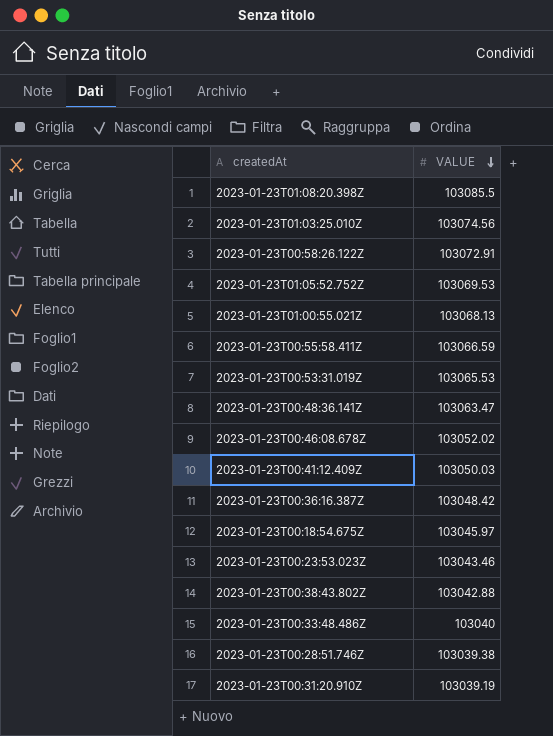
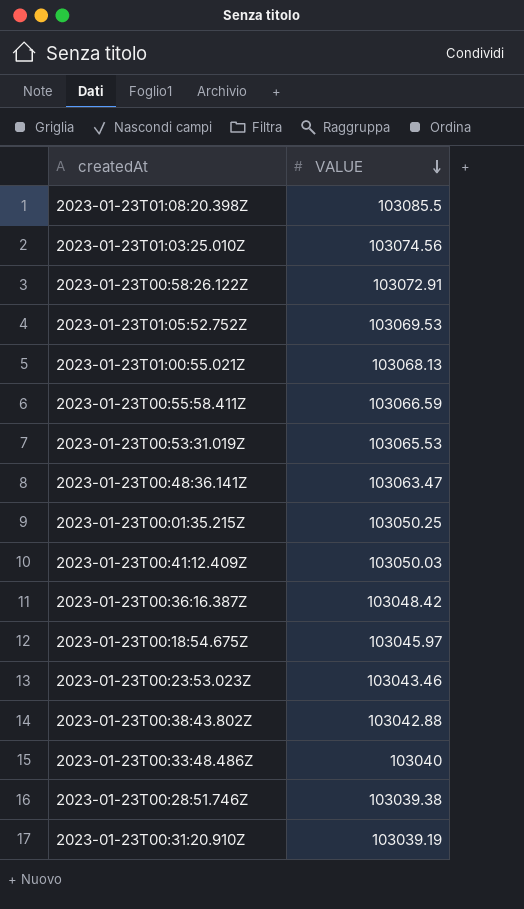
row 2023-01-23T00:46:08.678Z: 103052.02 -> none
row 2023-01-23T00:01:35.215Z: none -> 103050.25

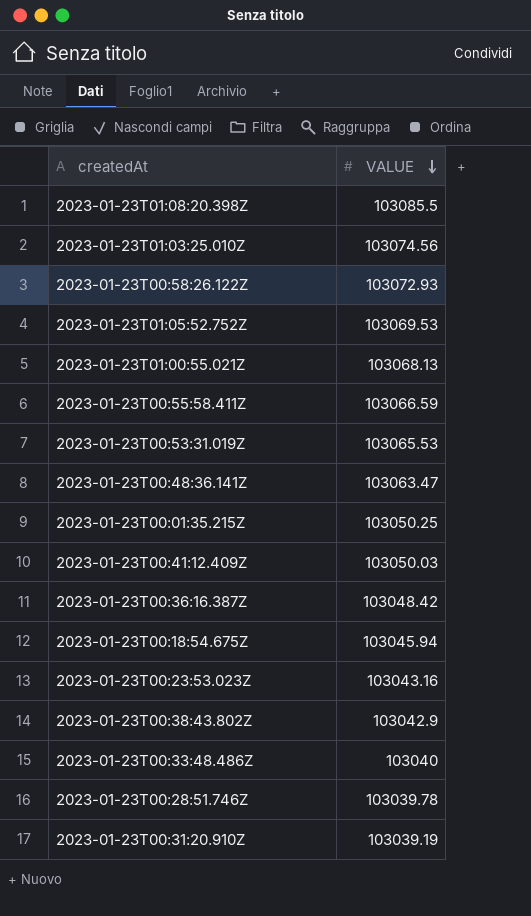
2023-01-23T00:58:26.122Z | VALUE: 103072.91 -> 103072.93
2023-01-23T00:18:54.675Z | VALUE: 103045.97 -> 103045.94
2023-01-23T00:23:53.023Z | VALUE: 103043.46 -> 103043.16
2023-01-23T00:38:43.802Z | VALUE: 103042.88 -> 103042.9
2023-01-23T00:28:51.746Z | VALUE: 103039.38 -> 103039.78

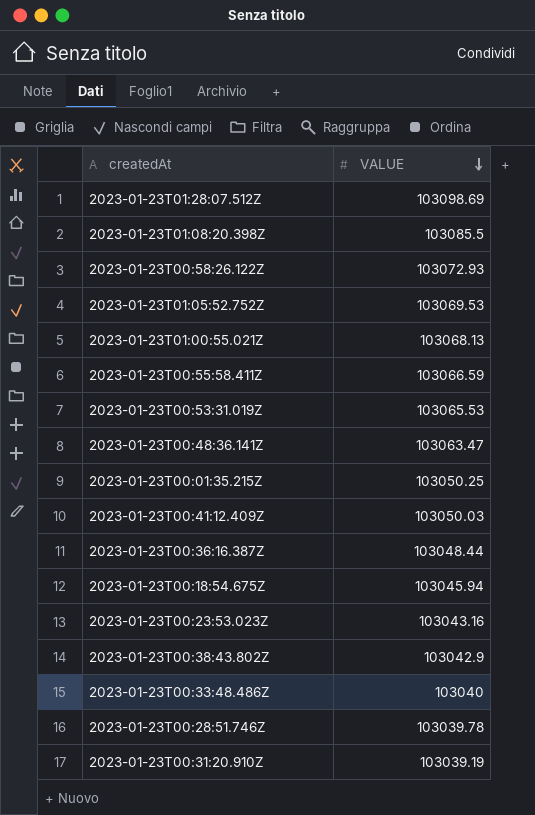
row 2023-01-23T01:03:25.010Z: 103074.56 -> none
row 2023-01-23T01:28:07.512Z: none -> 103098.69
2023-01-23T00:36:16.387Z | VALUE: 103048.42 -> 103048.44

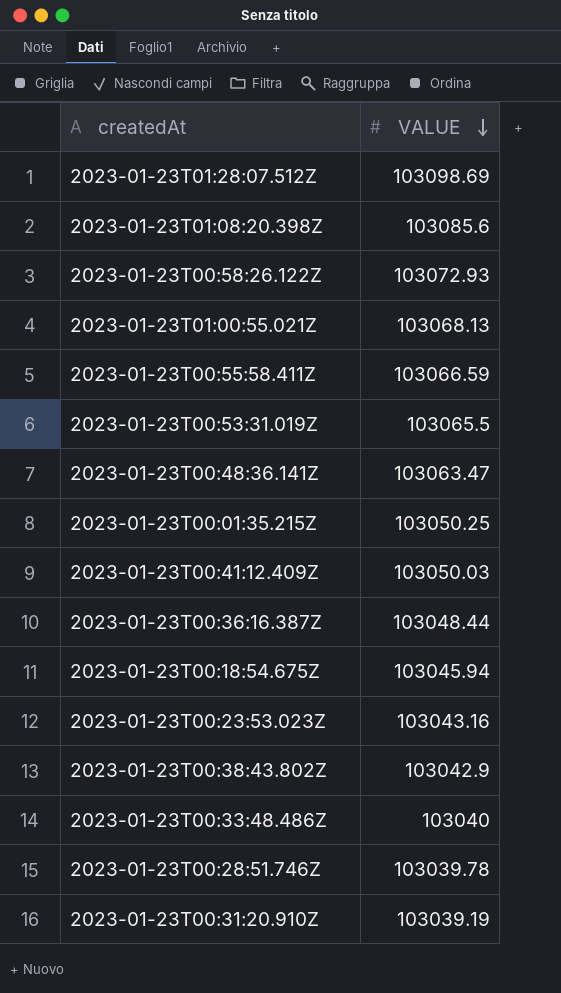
row 2023-01-23T01:05:52.752Z: 103069.53 -> none
2023-01-23T01:08:20.398Z | VALUE: 103085.5 -> 103085.6
2023-01-23T00:53:31.019Z | VALUE: 103065.53 -> 103065.5

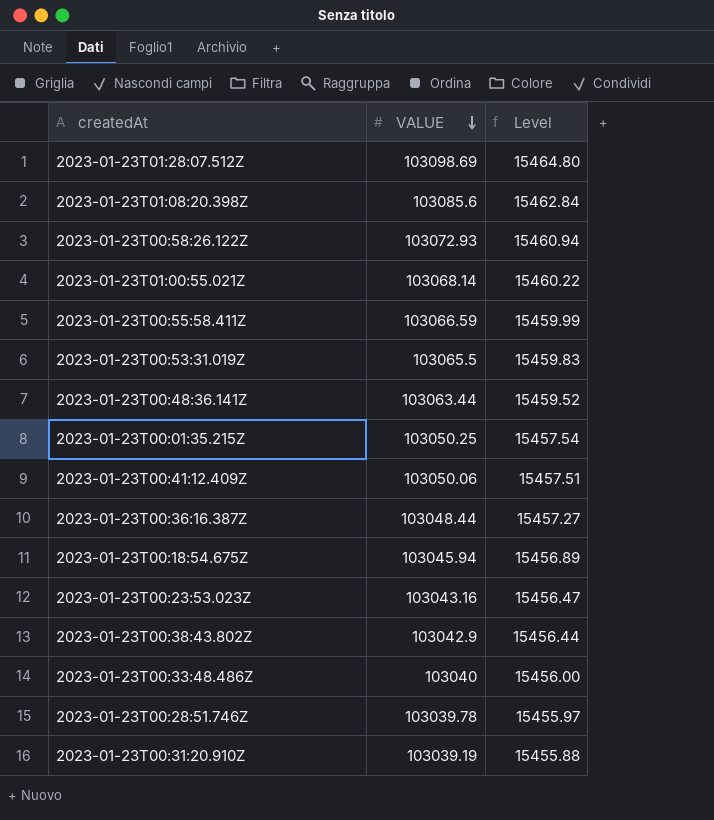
column Level | formula: none -> [VALUE] * 0.15
2023-01-23T01:00:55.021Z | VALUE: 103068.13 -> 103068.14
2023-01-23T00:48:36.141Z | VALUE: 103063.47 -> 103063.44
2023-01-23T00:41:12.409Z | VALUE: 103050.03 -> 103050.06

